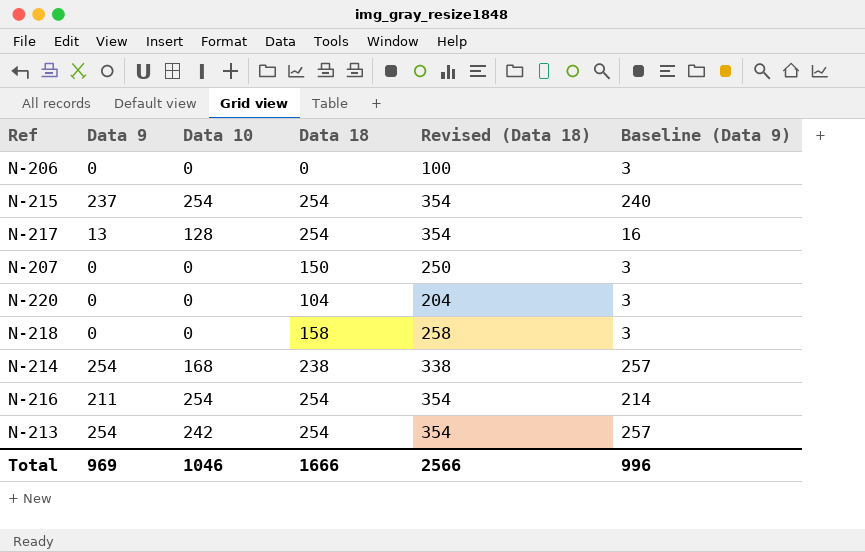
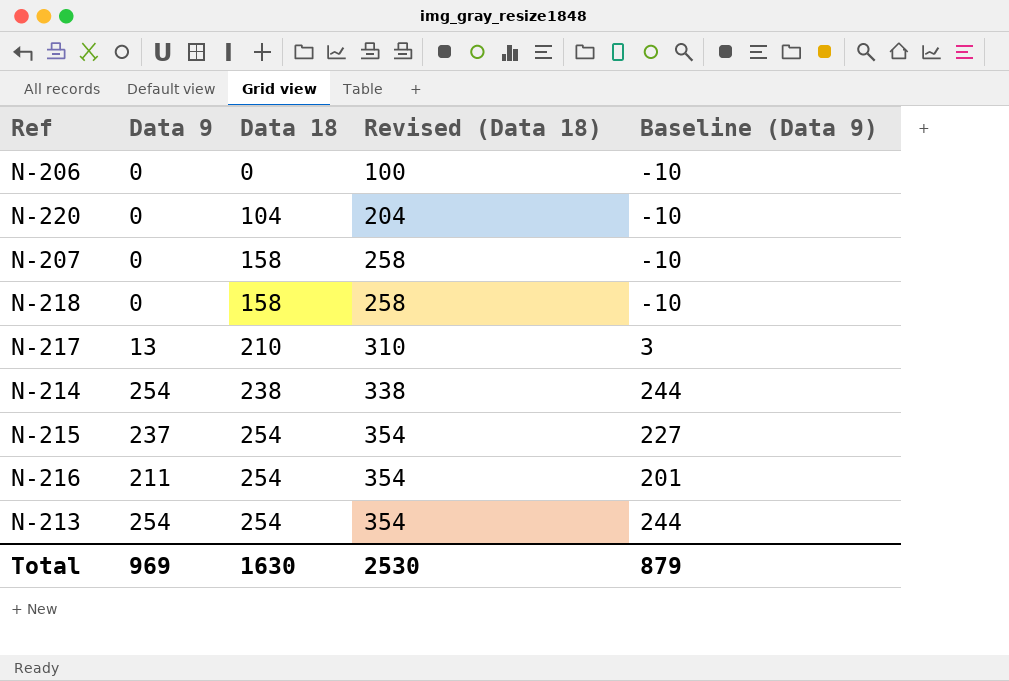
row order: none -> Data 18 ascending
column Data 10 | position: 3 -> none
column Baseline (Data 9) | formula: [Data 9] + 3 -> [Data 9] - 10
N-207 | Data 18: 150 -> 158
N-207 | Revised (Data 18): 250 -> 258
N-217 | Data 18: 254 -> 210
N-217 | Revised (Data 18): 354 -> 310
Total | Data 18: 1666 -> 1630
Total | Revised (Data 18): 2566 -> 2530
Total | Baseline (Data 9): 996 -> 879

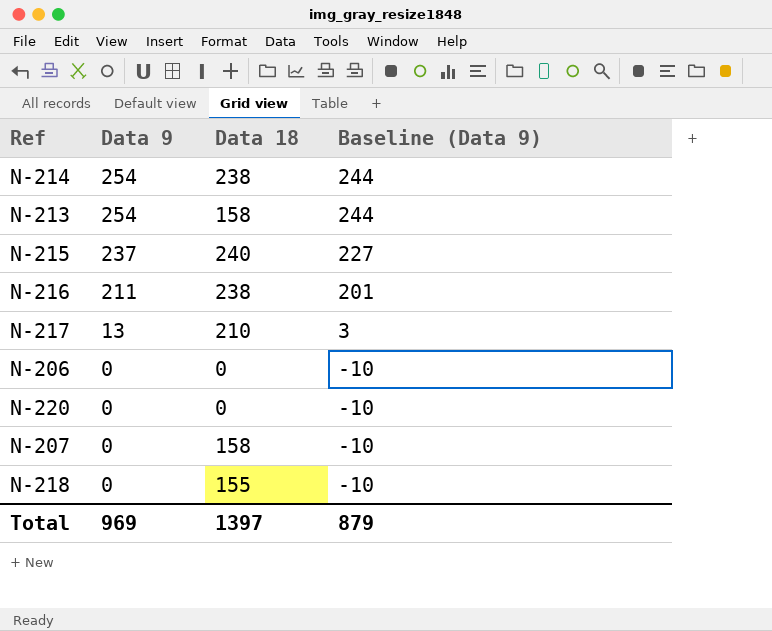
row order: Data 18 ascending -> Data 9 descending
column Revised (Data 18) | formula: [Data 18] + 100 -> none
N-213 | Data 18: 254 -> 158
N-215 | Data 18: 254 -> 240
N-216 | Data 18: 254 -> 238
N-220 | Data 18: 104 -> 0
N-218 | Data 18: 158 -> 155
Total | Data 18: 1630 -> 1397

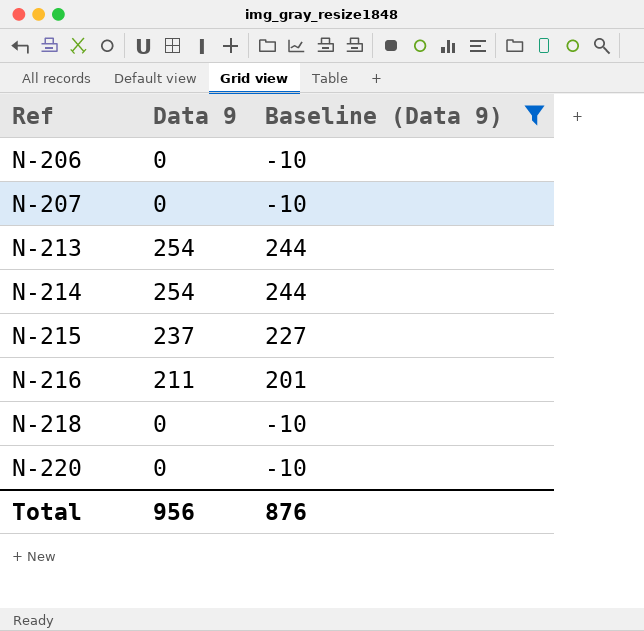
filter: none -> Baseline (Data 9) != 3
row order: Data 9 descending -> Ref ascending
column Data 18 | position: 3 -> none
Total | Data 9: 969 -> 956
Total | Baseline (Data 9): 879 -> 876

